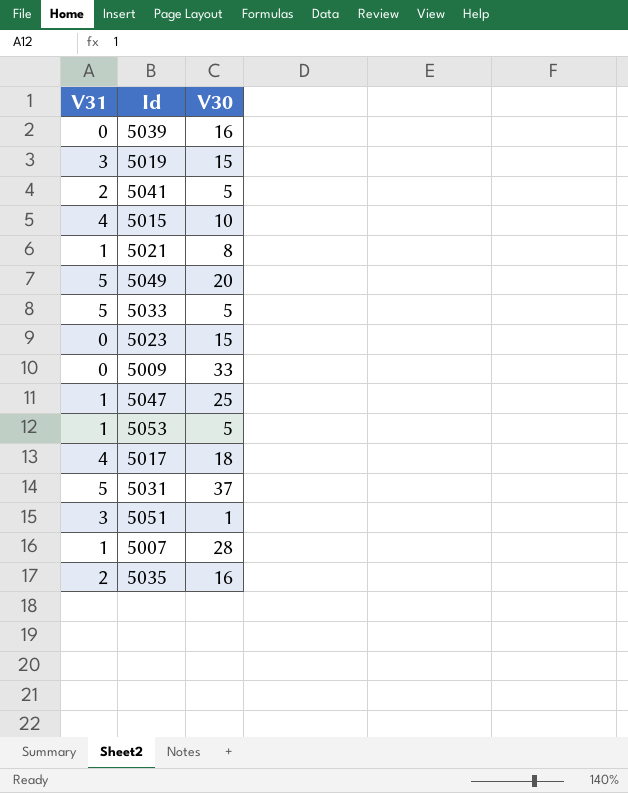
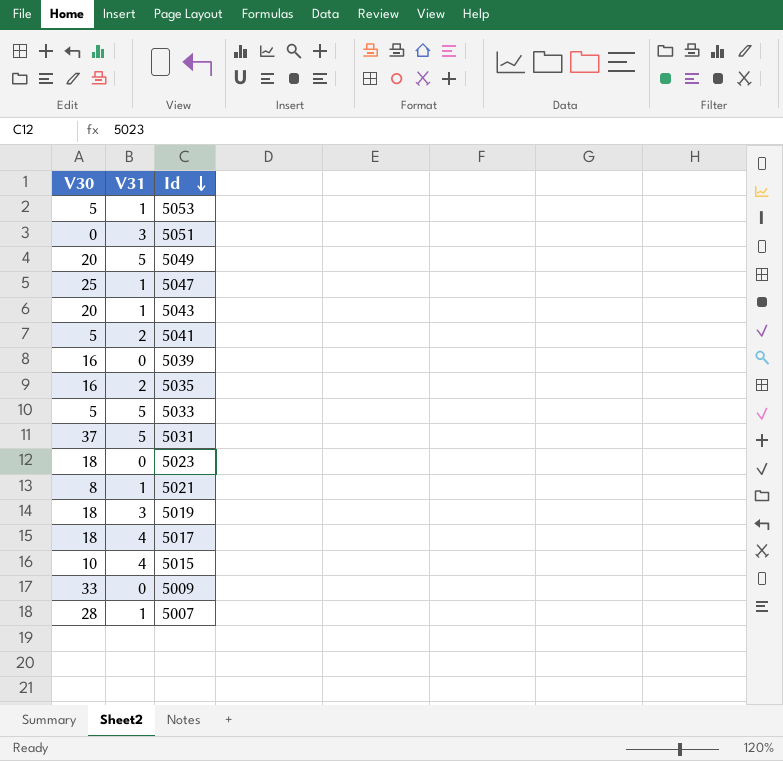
row order: none -> Id descending
column V30 | position: 3 -> 1
5051 | V30: 1 -> 0
row 5043: none -> 20 | 1
5023 | V30: 15 -> 18
5019 | V30: 15 -> 18

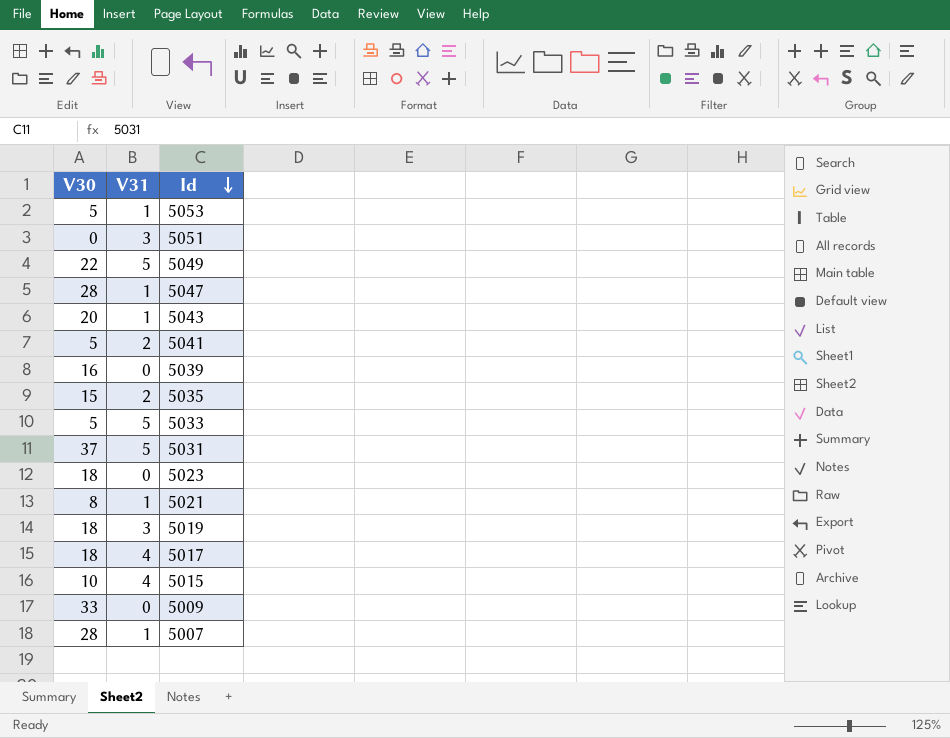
5049 | V30: 20 -> 22
5047 | V30: 25 -> 28
5035 | V30: 16 -> 15

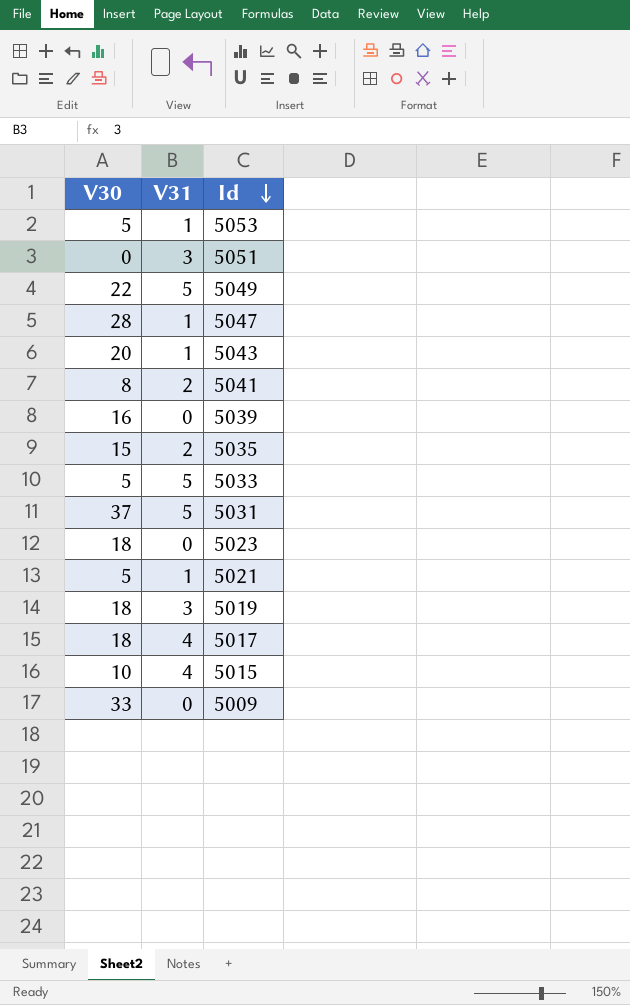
row 5007: 28 | 1 -> none
5041 | V30: 5 -> 8
5021 | V30: 8 -> 5

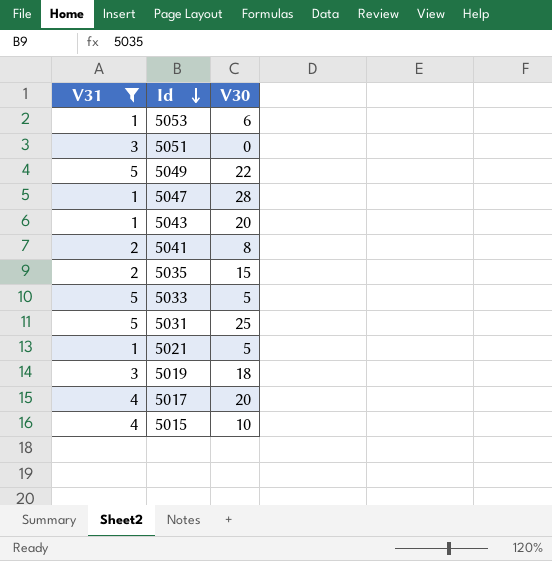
filter: none -> V31 != 0
column V30 | position: 1 -> 3
5053 | V30: 5 -> 6
5031 | V30: 37 -> 25
5017 | V30: 18 -> 20

